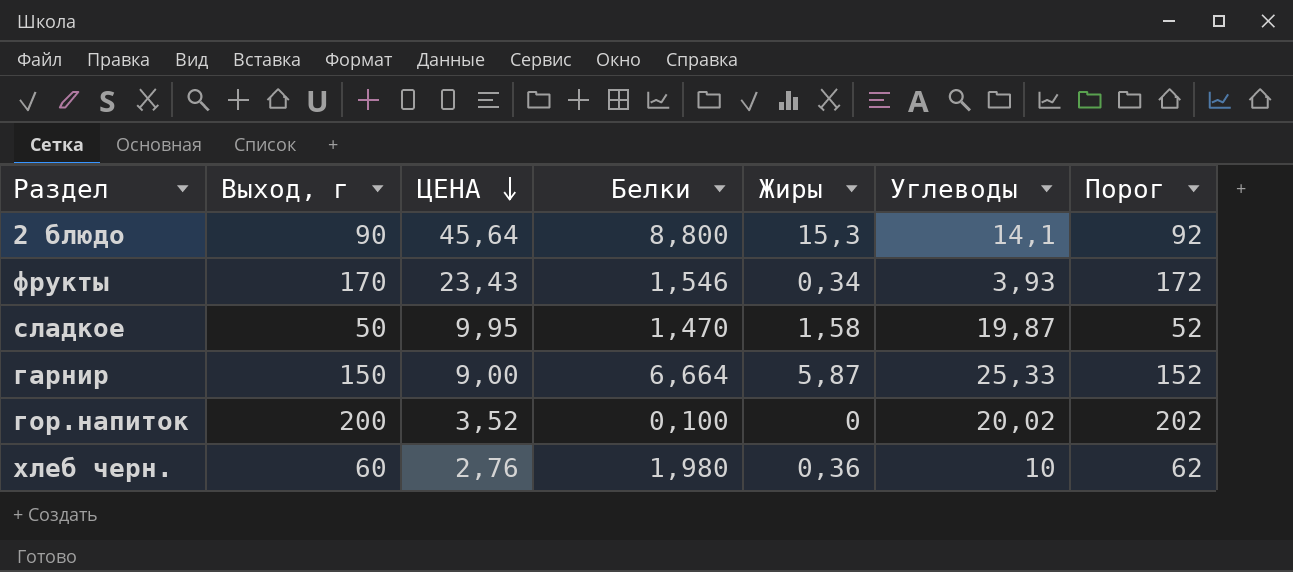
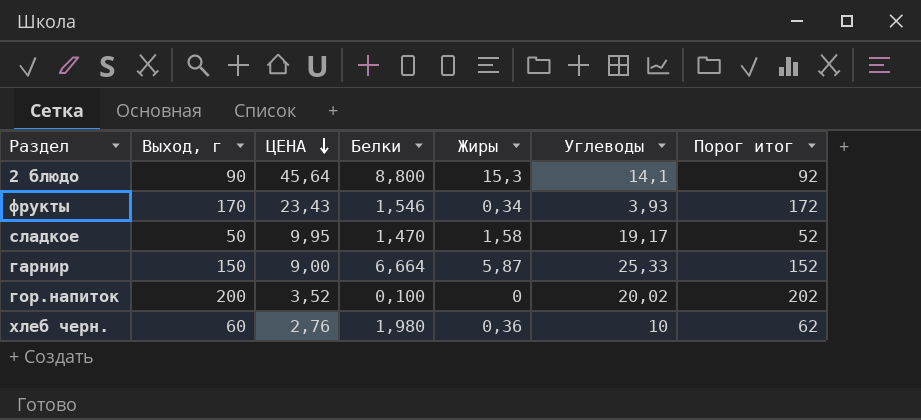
column name: Порог -> Порог итог
сладкое | Углеводы: 19,87 -> 19,17

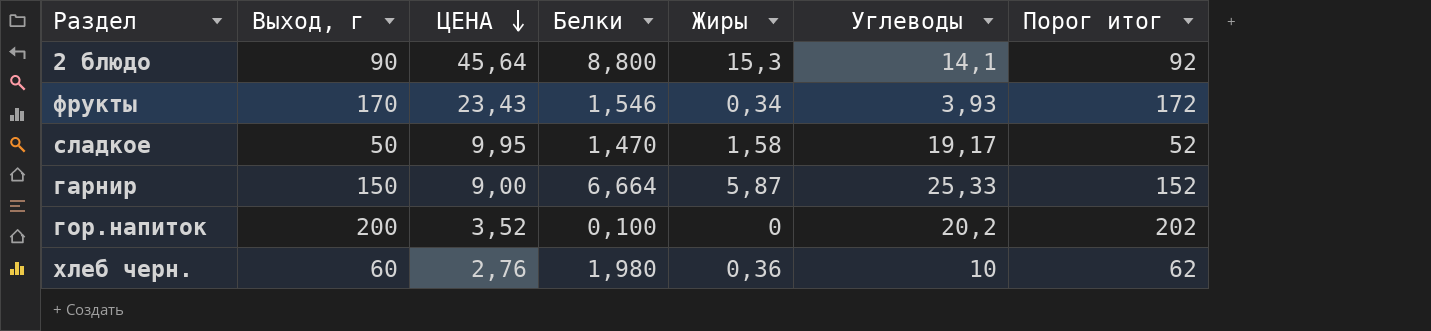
гор.напиток | Углеводы: 20,02 -> 20,2

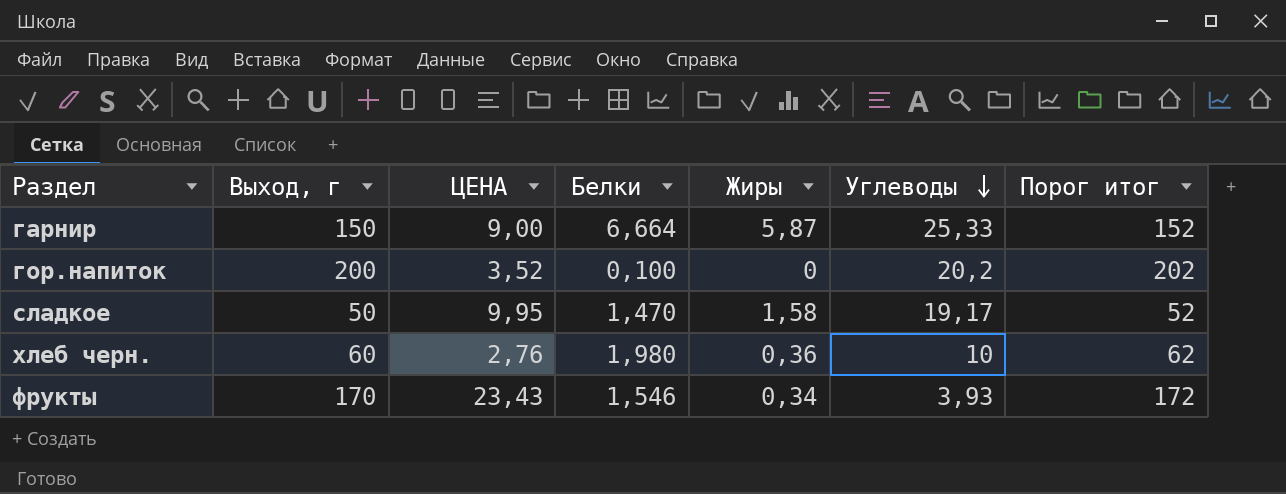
row order: ЦЕНА descending -> Углеводы descending
row 2 блюдо: 90 | 45,64 | 8,800 | 15,3 | 14,1 | 92 -> none

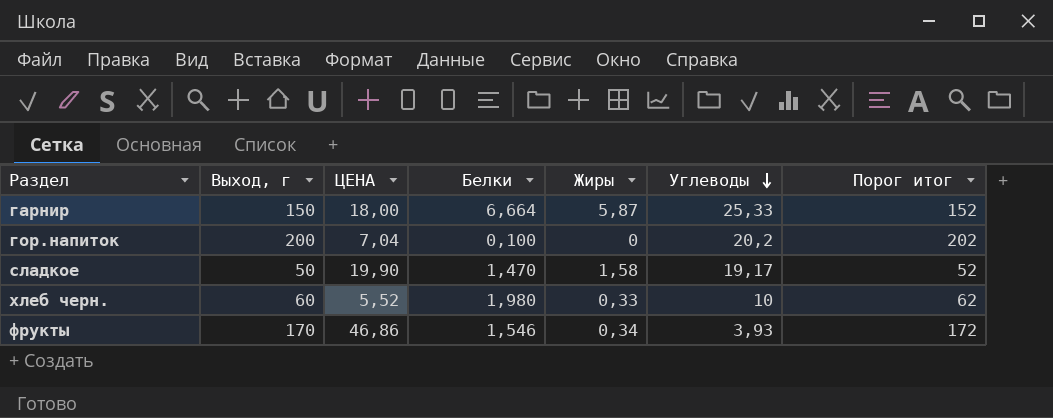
гарнир | ЦЕНА: 9,00 -> 18,00
гор.напиток | ЦЕНА: 3,52 -> 7,04
сладкое | ЦЕНА: 9,95 -> 19,90
хлеб черн. | ЦЕНА: 2,76 -> 5,52
хлеб черн. | Жиры: 0,36 -> 0,33
фрукты | ЦЕНА: 23,43 -> 46,86

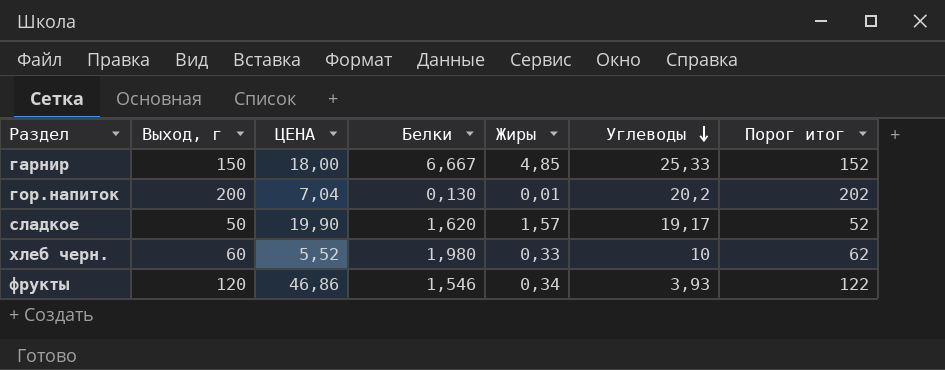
гарнир | Белки: 6,664 -> 6,667
гарнир | Жиры: 5,87 -> 4,85
гор.напиток | Белки: 0,100 -> 0,130
гор.напиток | Жиры: 0 -> 0,01
сладкое | Белки: 1,470 -> 1,620
сладкое | Жиры: 1,58 -> 1,57
фрукты | Выход, г: 170 -> 120
фрукты | Порог итог: 172 -> 122

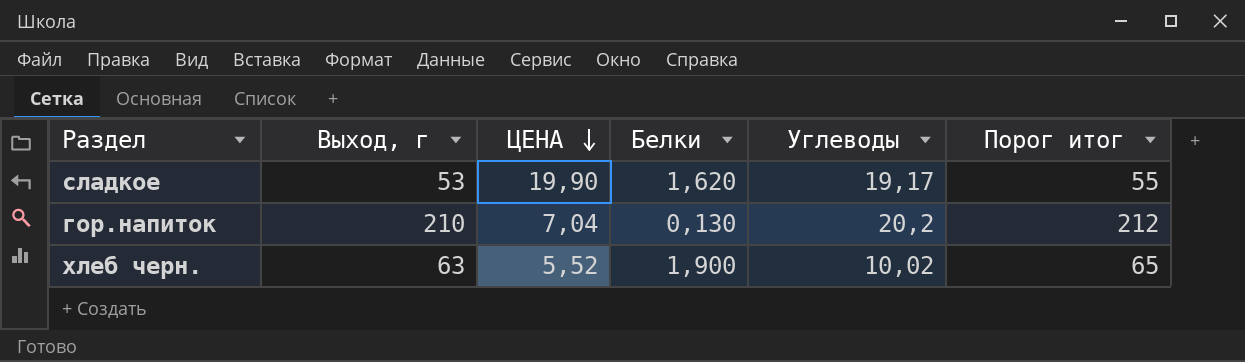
row order: Углеводы descending -> ЦЕНА descending
column Жиры | position: 5 -> none
row гарнир: 150 | 18,00 | 6,667 | 4,85 | 25,33 | 152 -> none
row фрукты: 120 | 46,86 | 1,546 | 0,34 | 3,93 | 122 -> none
сладкое | Выход, г: 50 -> 53
сладкое | Порог итог: 52 -> 55
гор.напиток | Выход, г: 200 -> 210
гор.напиток | Порог итог: 202 -> 212
хлеб черн. | Выход, г: 60 -> 63
хлеб черн. | Белки: 1,980 -> 1,900
хлеб черн. | Углеводы: 10 -> 10,02
хлеб черн. | Порог итог: 62 -> 65

